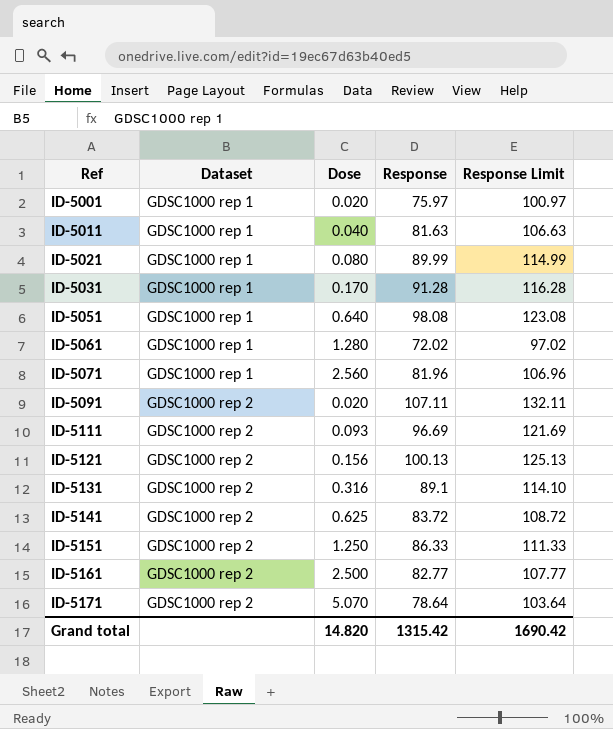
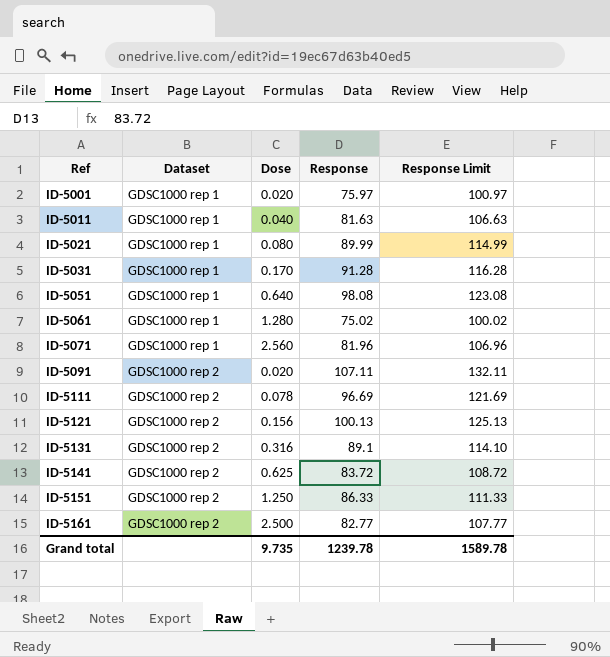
row ID-5171: GDSC1000 rep 2 | 5.070 | 78.64 | 103.64 -> none
ID-5061 | Response: 72.02 -> 75.02
ID-5061 | Response Limit: 97.02 -> 100.02
ID-5111 | Dose: 0.093 -> 0.078
Grand total | Dose: 14.820 -> 9.735
Grand total | Response: 1315.42 -> 1239.78
Grand total | Response Limit: 1690.42 -> 1589.78

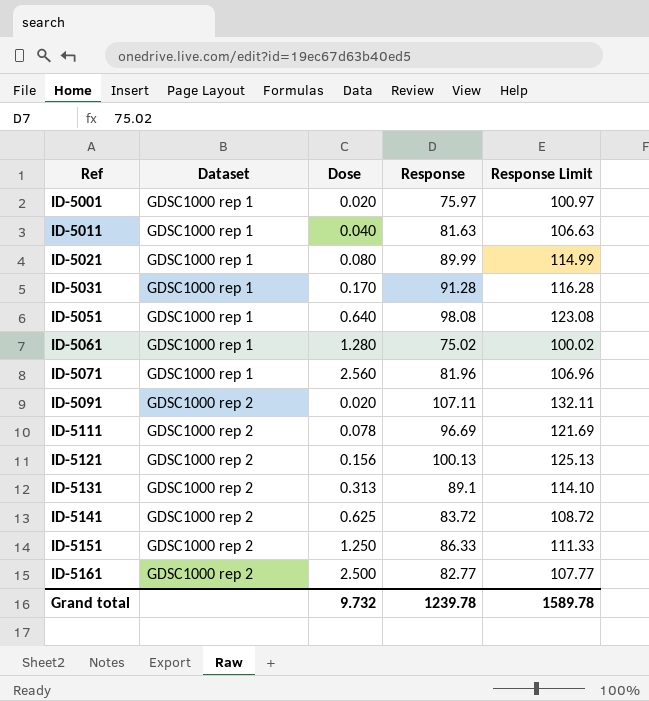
ID-5131 | Dose: 0.316 -> 0.313
Grand total | Dose: 9.735 -> 9.732

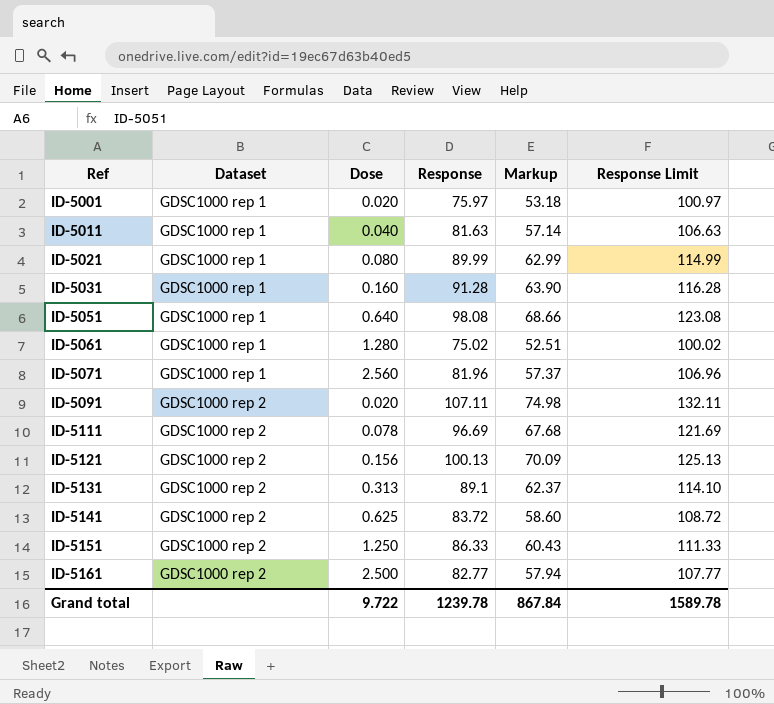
column Markup | formula: none -> [Response] * 0.7
ID-5031 | Dose: 0.170 -> 0.160
Grand total | Dose: 9.732 -> 9.722

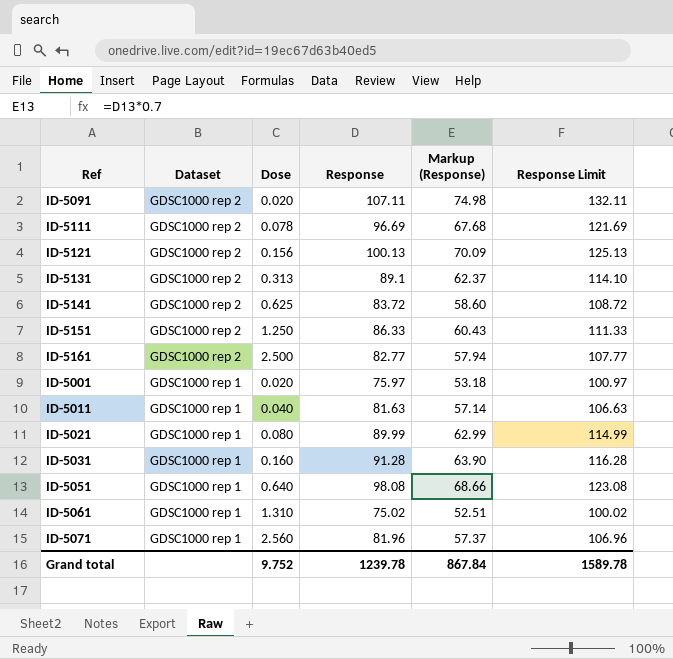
row order: Ref ascending -> Dataset descending
column name: Markup -> Markup (Response)
ID-5061 | Dose: 1.280 -> 1.310
Grand total | Dose: 9.722 -> 9.752

